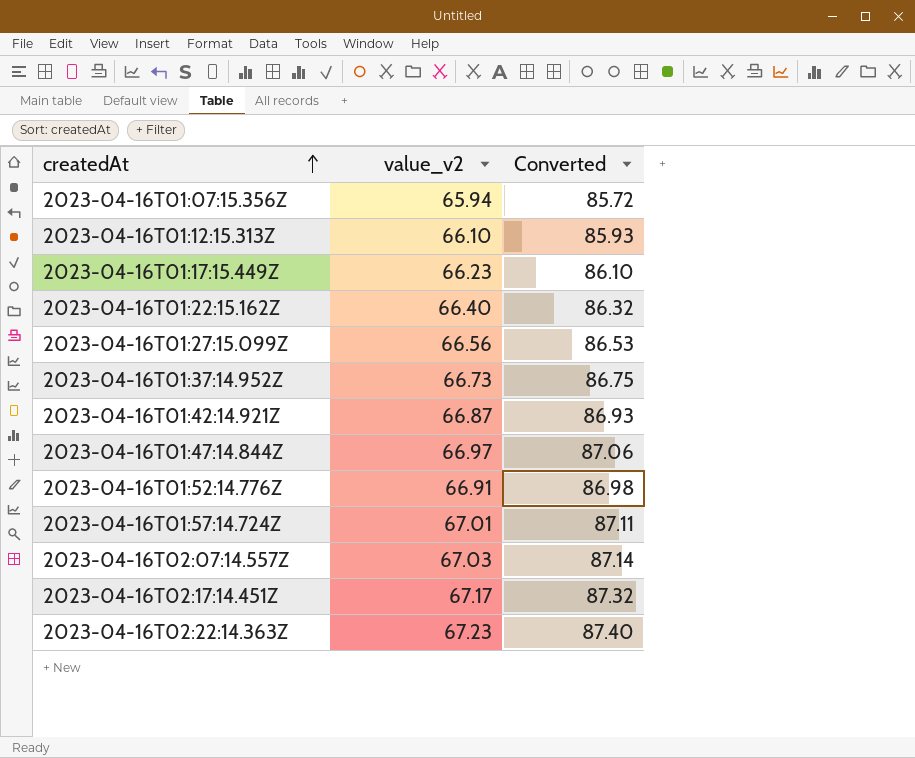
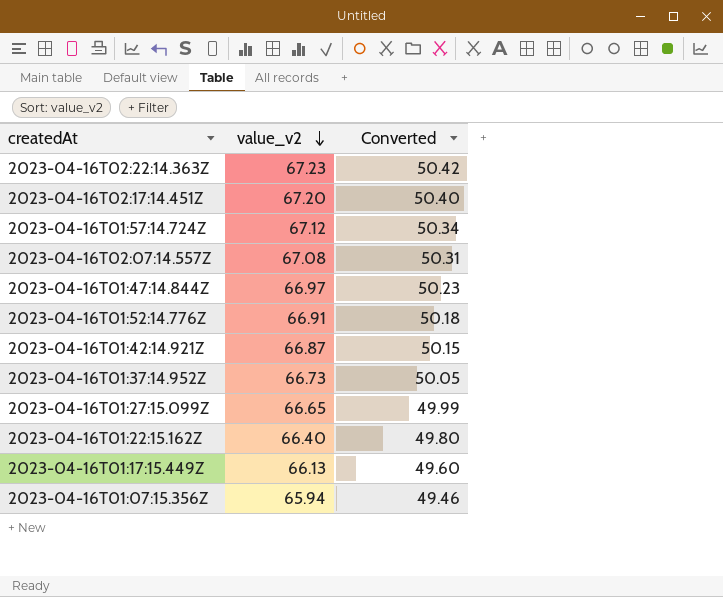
row order: createdAt ascending -> value_v2 descending
column Converted | formula: [value_v2] * 1.3 -> [value_v2] * 0.75
row 2023-04-16T01:12:15.313Z: 66.10 | 85.93 -> none
2023-04-16T02:17:14.451Z | value_v2: 67.17 -> 67.20
2023-04-16T01:57:14.724Z | value_v2: 67.01 -> 67.12
2023-04-16T02:07:14.557Z | value_v2: 67.03 -> 67.08
2023-04-16T01:27:15.099Z | value_v2: 66.56 -> 66.65
2023-04-16T01:17:15.449Z | value_v2: 66.23 -> 66.13

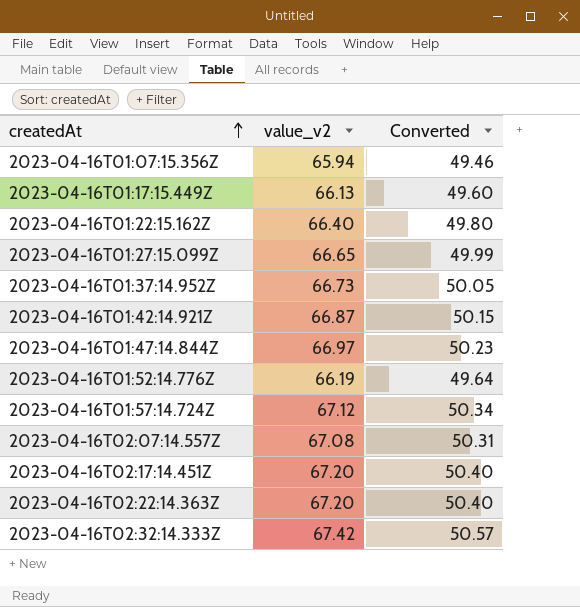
row order: value_v2 descending -> createdAt ascending
2023-04-16T01:52:14.776Z | value_v2: 66.91 -> 66.19
2023-04-16T01:52:14.776Z | Converted: 50.18 -> 49.64
2023-04-16T02:22:14.363Z | value_v2: 67.23 -> 67.20
2023-04-16T02:22:14.363Z | Converted: 50.42 -> 50.40
row 2023-04-16T02:32:14.333Z: none -> 67.42 | 50.57

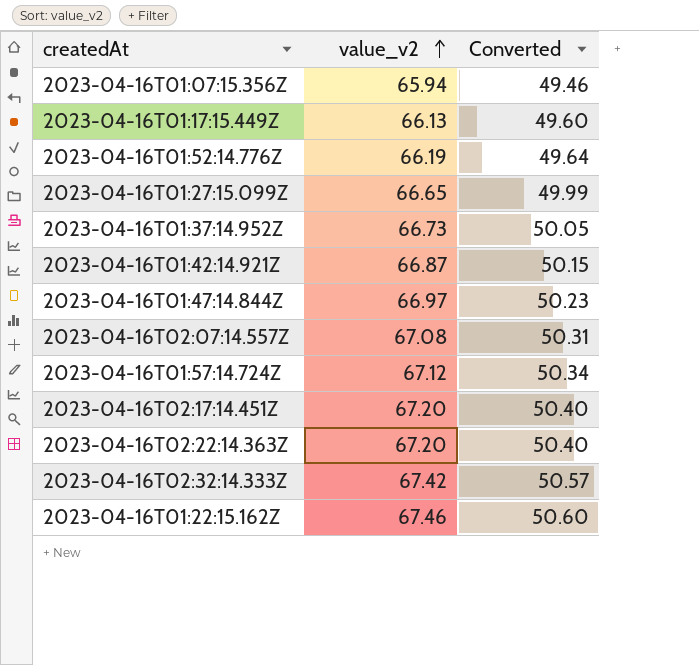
row order: createdAt ascending -> value_v2 ascending
2023-04-16T01:22:15.162Z | value_v2: 66.40 -> 67.46
2023-04-16T01:22:15.162Z | Converted: 49.80 -> 50.60

